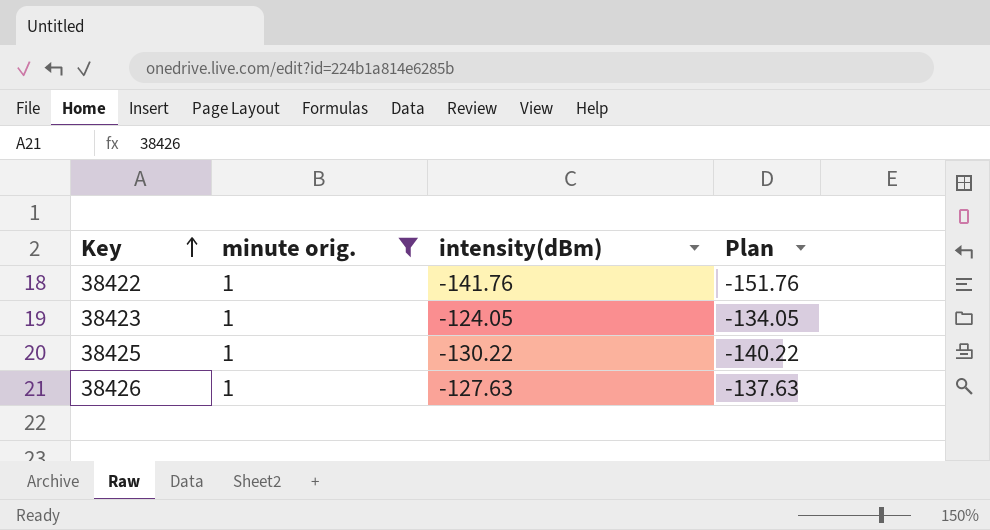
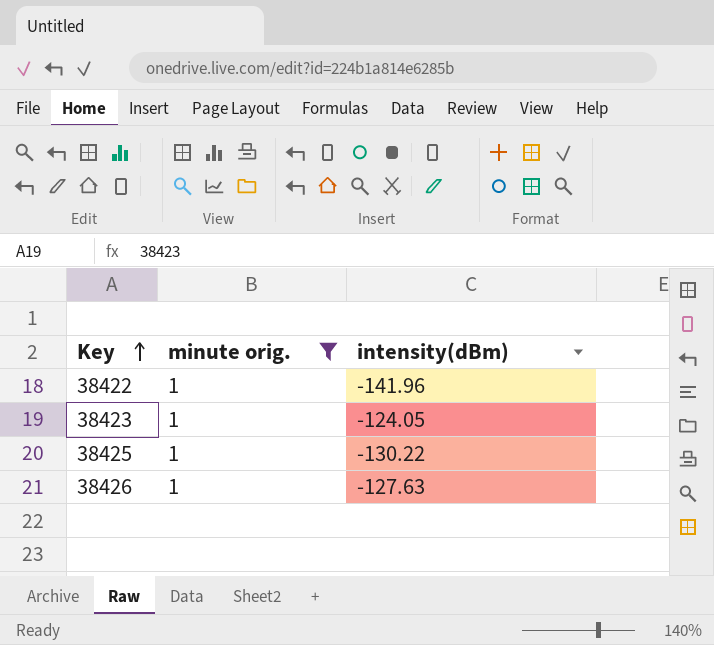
column Plan | formula: [intensity(dBm)] - 10 -> none
38422 | intensity(dBm): -141.76 -> -141.96

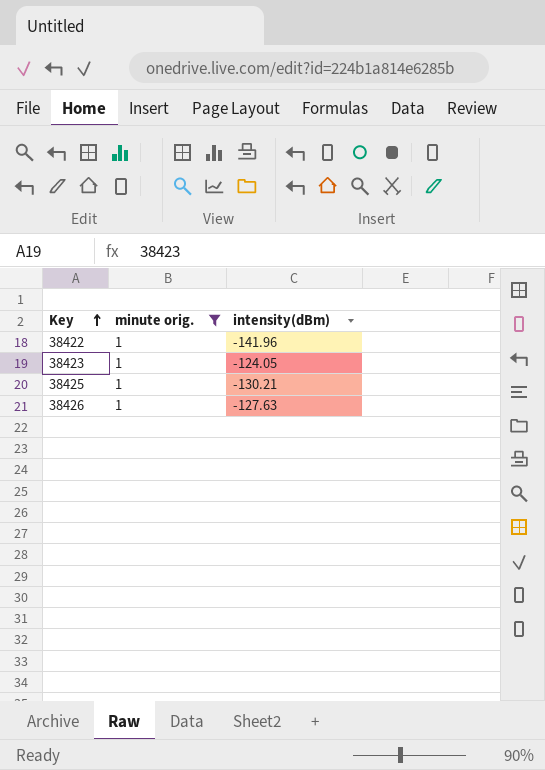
38425 | intensity(dBm): -130.22 -> -130.21

